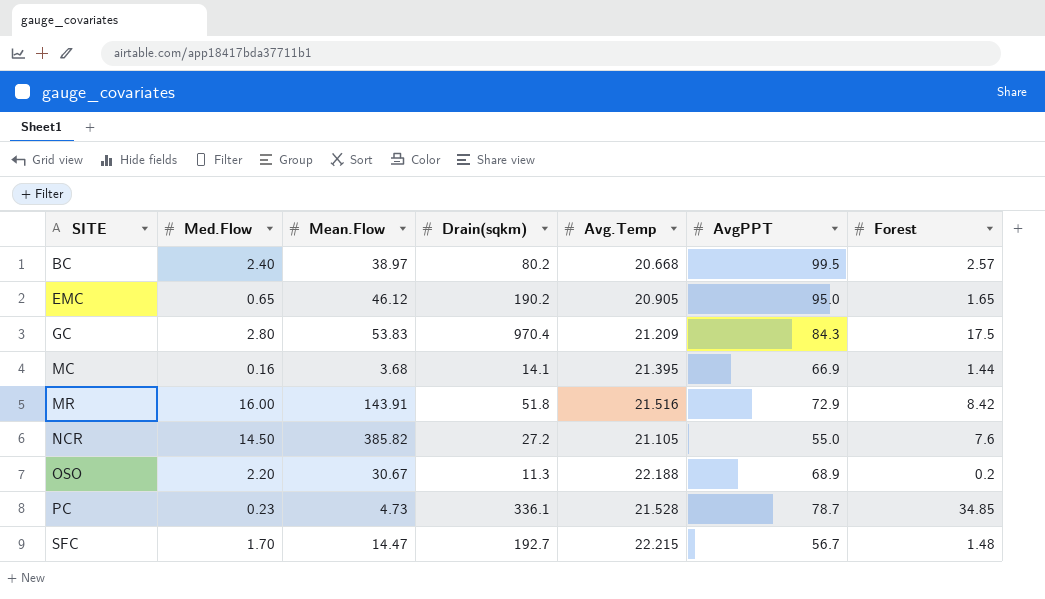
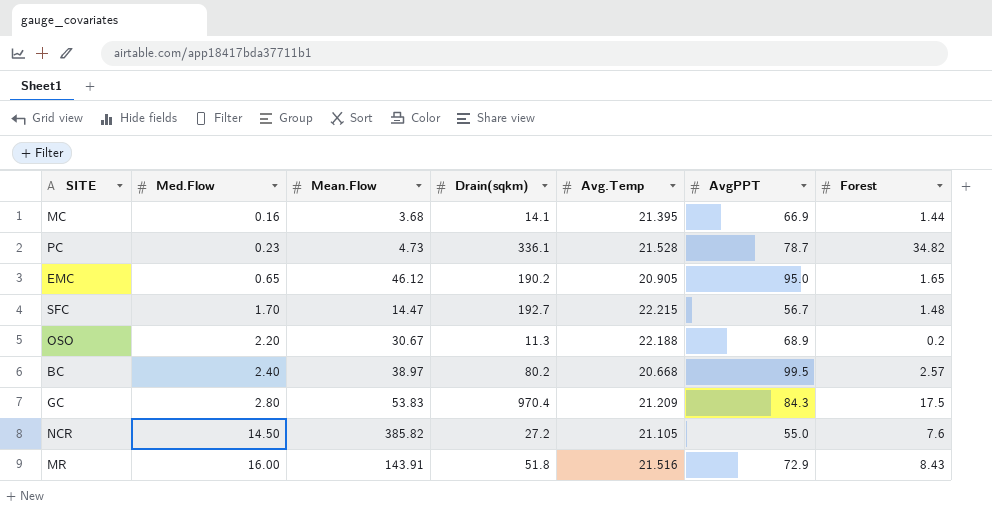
row order: SITE ascending -> Med.Flow ascending
PC | Forest: 34.85 -> 34.82
MR | Forest: 8.42 -> 8.43

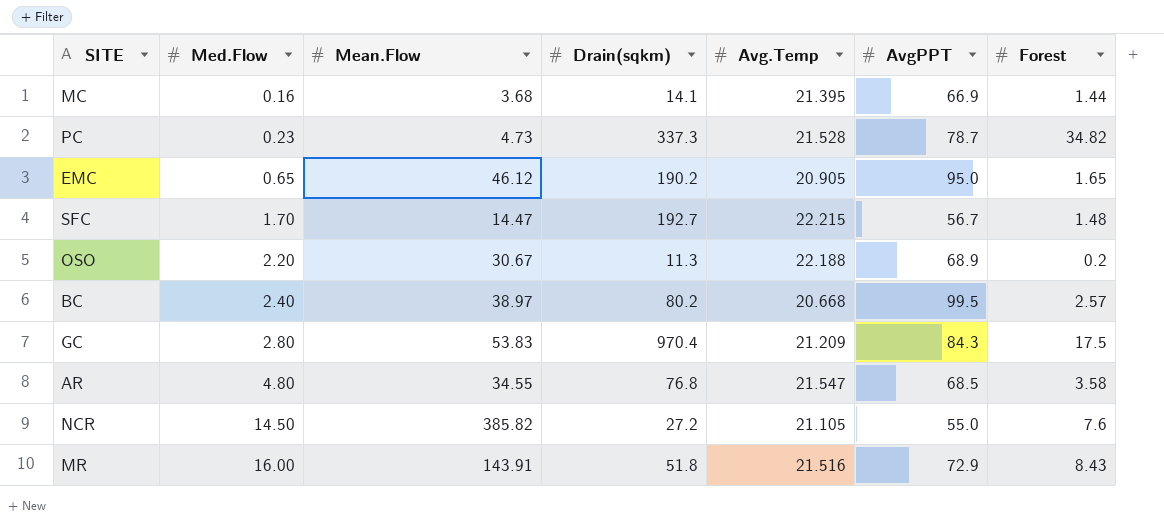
PC | Drain(sqkm): 336.1 -> 337.3
row AR: none -> 4.80 | 34.55 | 76.8 | 21.547 | 68.5 | 3.58

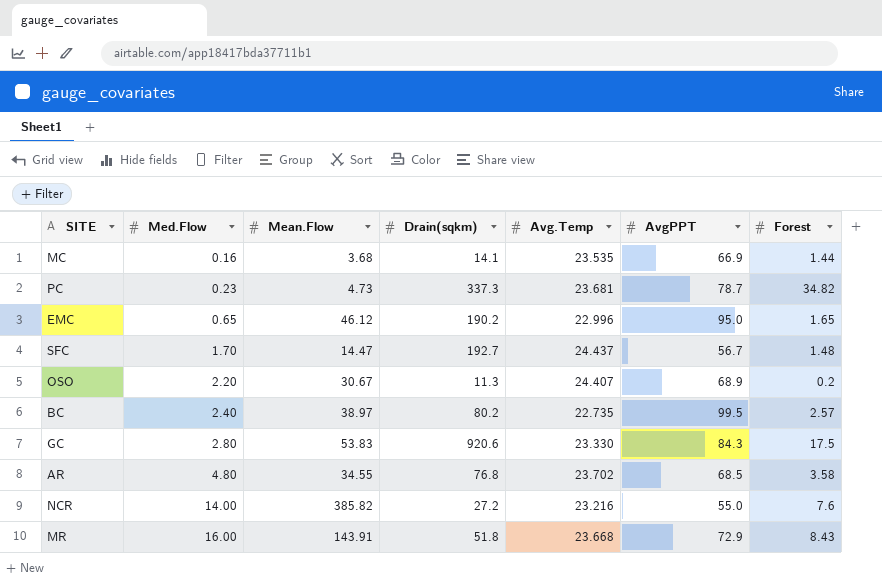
MC | Avg.Temp: 21.395 -> 23.535
PC | Avg.Temp: 21.528 -> 23.681
EMC | Avg.Temp: 20.905 -> 22.996
SFC | Avg.Temp: 22.215 -> 24.437
OSO | Avg.Temp: 22.188 -> 24.407
BC | Avg.Temp: 20.668 -> 22.735
GC | Drain(sqkm): 970.4 -> 920.6
GC | Avg.Temp: 21.209 -> 23.330
AR | Avg.Temp: 21.547 -> 23.702
NCR | Med.Flow: 14.50 -> 14.00
NCR | Avg.Temp: 21.105 -> 23.216
MR | Avg.Temp: 21.516 -> 23.668

